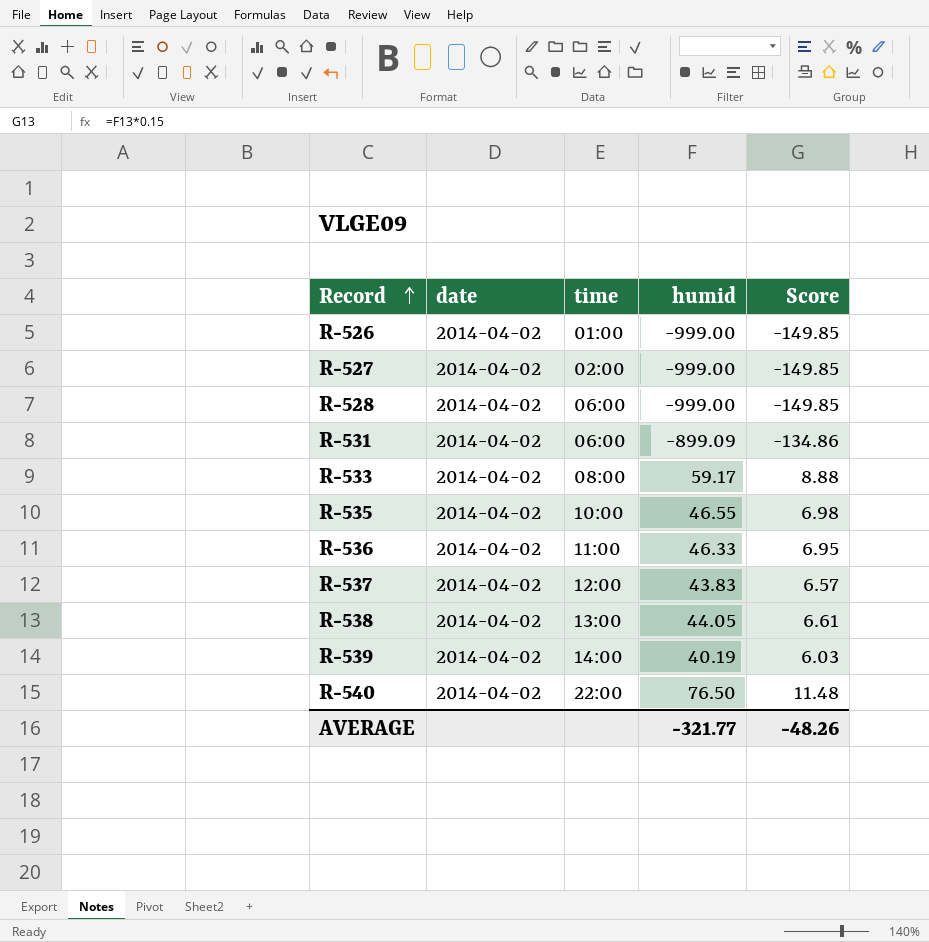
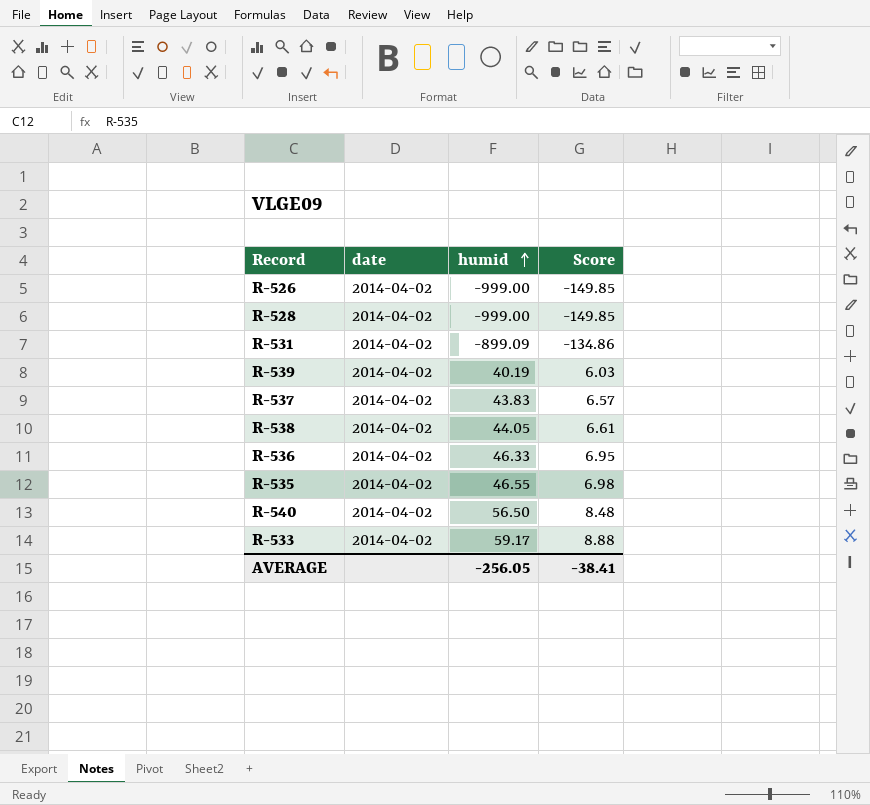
row order: Record ascending -> humid ascending
column time | position: 3 -> none
row R-527: 2014-04-02 | 02:00 | -999.00 | -149.85 -> none
R-540 | humid: 76.50 -> 56.50
R-540 | Score: 11.48 -> 8.48
AVERAGE | humid: -321.77 -> -256.05
AVERAGE | Score: -48.26 -> -38.41

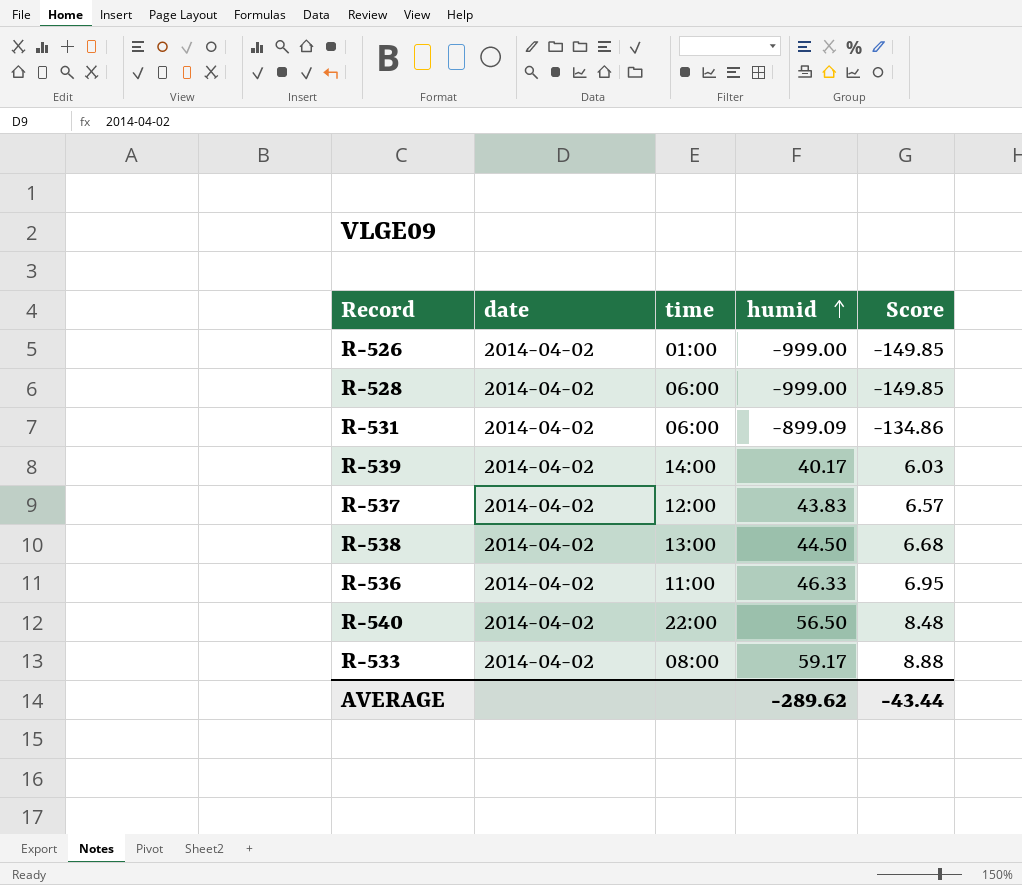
column time | position: none -> 3
row R-535: 2014-04-02 | 46.55 | 6.98 -> none
R-539 | humid: 40.19 -> 40.17
R-538 | humid: 44.05 -> 44.50
R-538 | Score: 6.61 -> 6.68
AVERAGE | humid: -256.05 -> -289.62
AVERAGE | Score: -38.41 -> -43.44

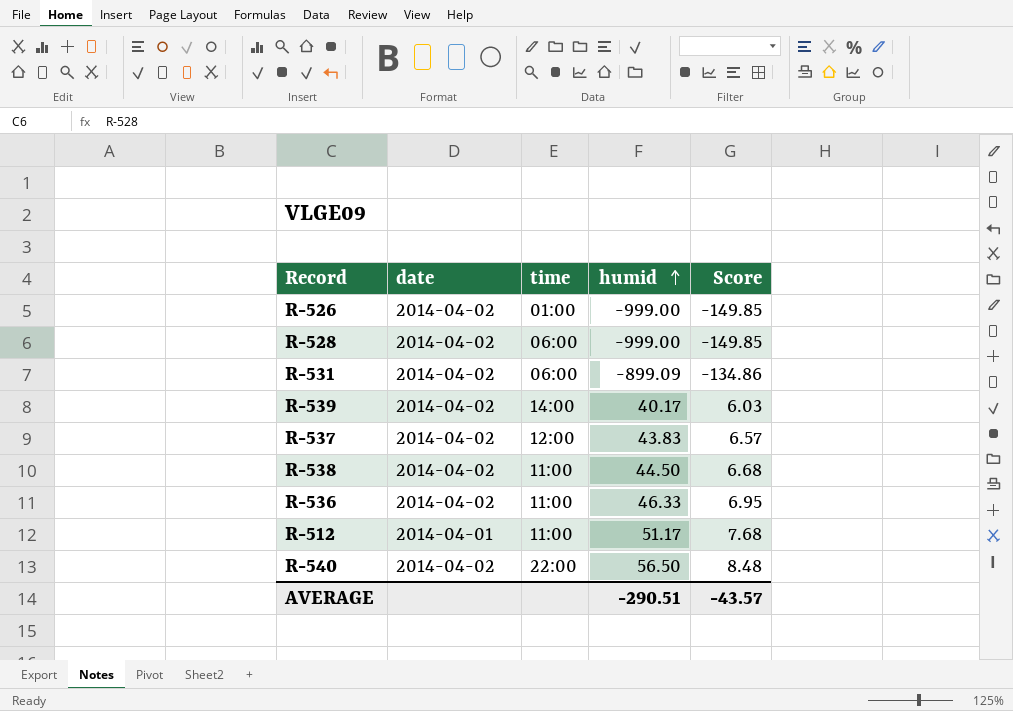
row R-533: 2014-04-02 | 08:00 | 59.17 | 8.88 -> none
R-538 | time: 13:00 -> 11:00
row R-512: none -> 2014-04-01 | 11:00 | 51.17 | 7.68
AVERAGE | humid: -289.62 -> -290.51
AVERAGE | Score: -43.44 -> -43.57

